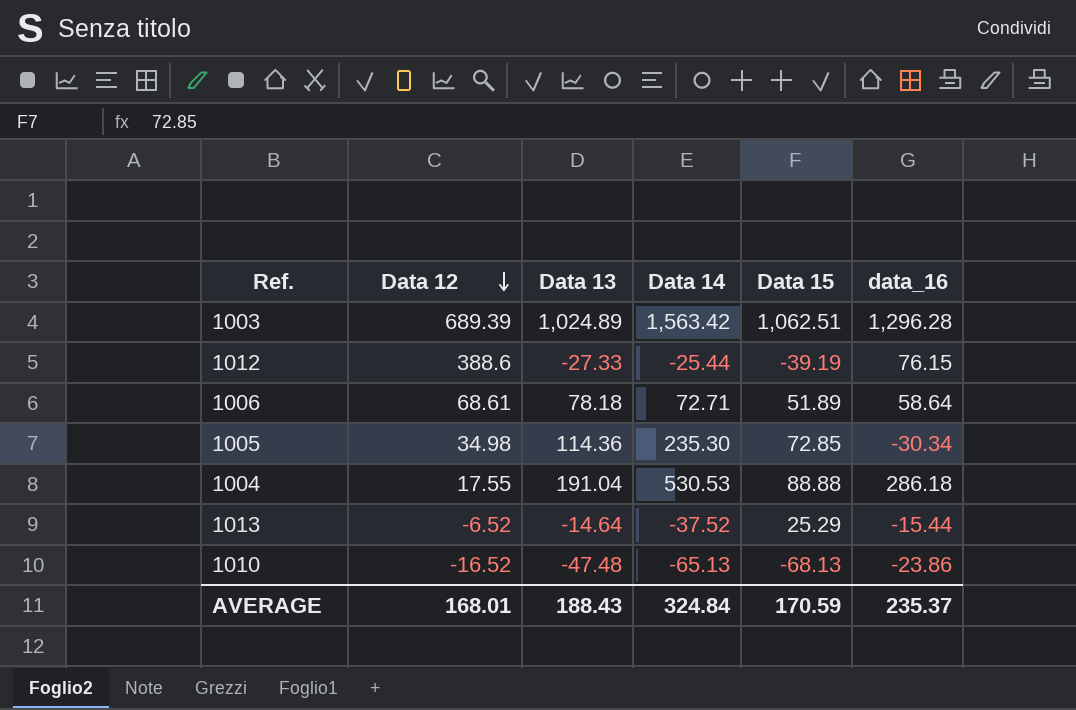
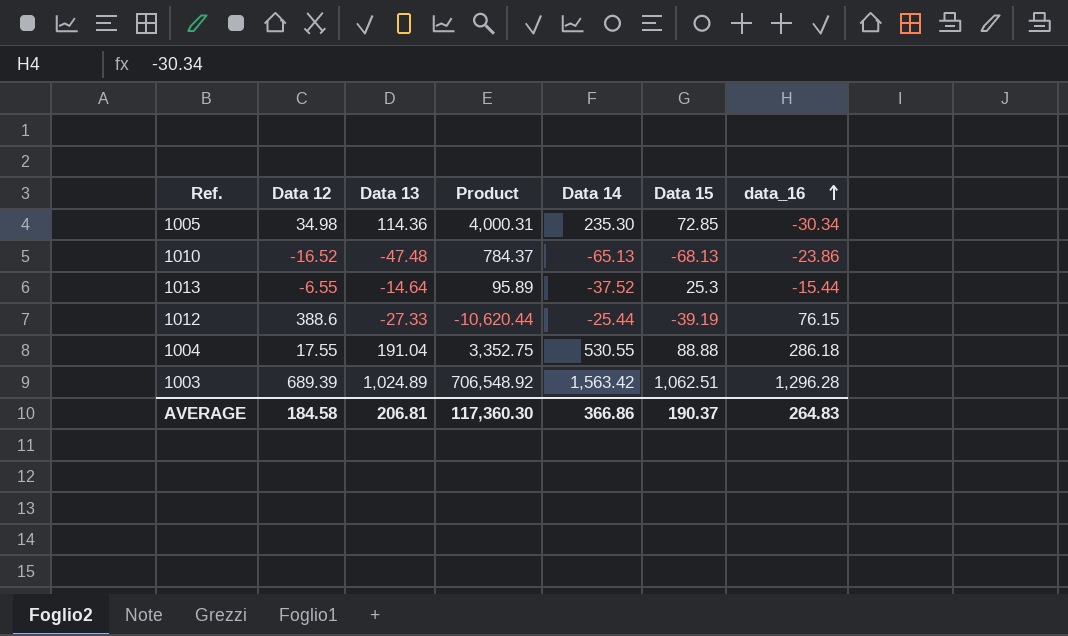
row order: Data 12 descending -> data_16 ascending
column Product | formula: none -> [Data 12] * [Data 13]
row 1006: 68.61 | 78.18 | 72.71 | 51.89 | 58.64 -> none
1013 | Data 12: -6.52 -> -6.55
1013 | Data 15: 25.29 -> 25.3
1004 | Data 14: 530.53 -> 530.55
AVERAGE | Data 12: 168.01 -> 184.58
AVERAGE | Data 13: 188.43 -> 206.81
AVERAGE | Data 14: 324.84 -> 366.86
AVERAGE | Data 15: 170.59 -> 190.37
AVERAGE | data_16: 235.37 -> 264.83

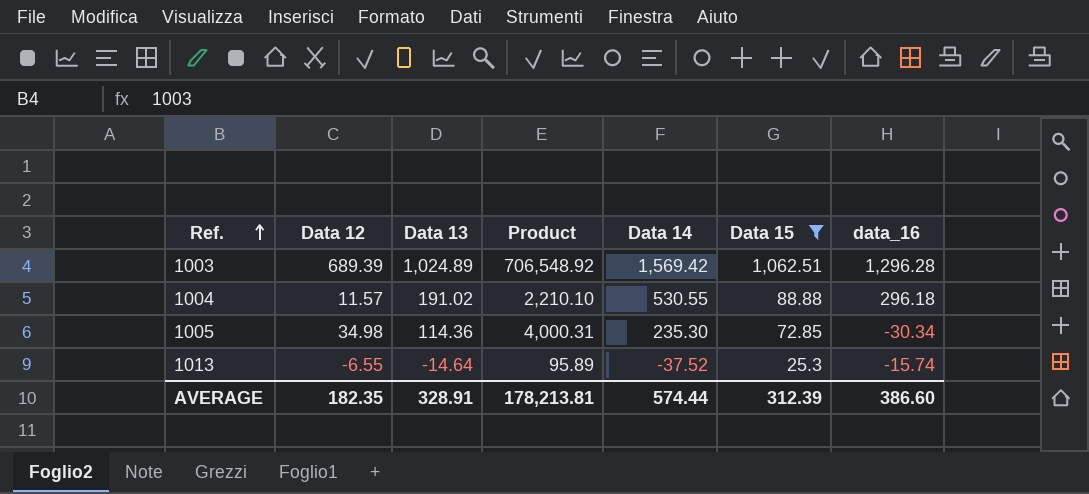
filter: none -> Data 15 >= 25.3
row order: data_16 ascending -> Ref. ascending
1003 | Data 14: 1,563.42 -> 1,569.42
1004 | Data 12: 17.55 -> 11.57
1004 | Data 13: 191.04 -> 191.02
1004 | Product: 3,352.75 -> 2,210.10
1004 | data_16: 286.18 -> 296.18
1013 | data_16: -15.44 -> -15.74
AVERAGE | Data 12: 184.58 -> 182.35
AVERAGE | Data 13: 206.81 -> 328.91
AVERAGE | Product: 117,360.30 -> 178,213.81
AVERAGE | Data 14: 366.86 -> 574.44
AVERAGE | Data 15: 190.37 -> 312.39
AVERAGE | data_16: 264.83 -> 386.60

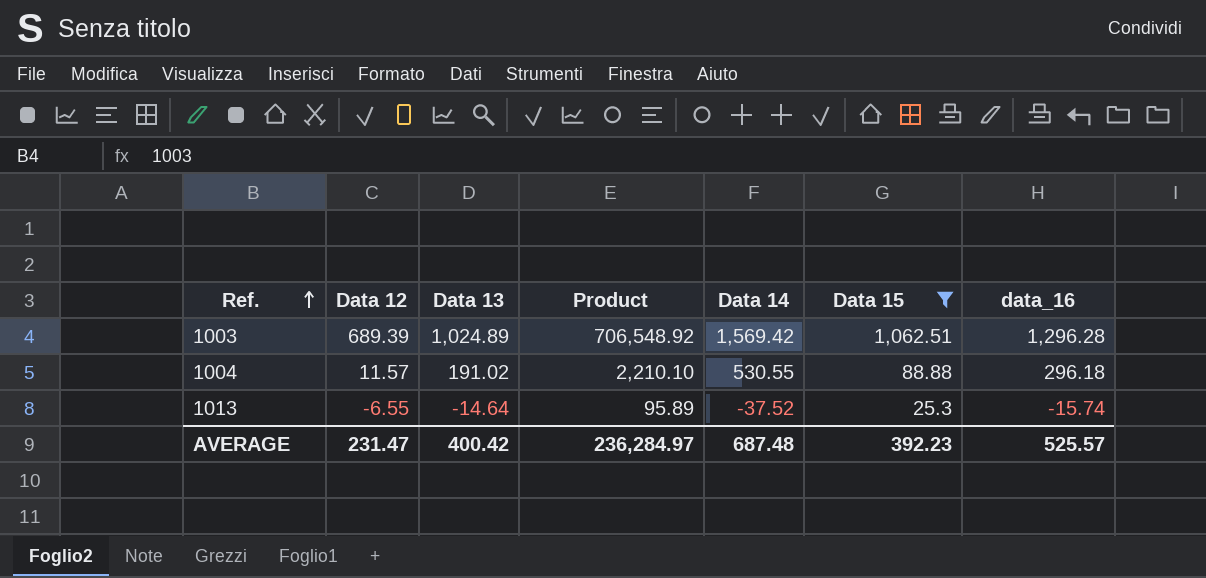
row 1005: 34.98 | 114.36 | 4,000.31 | 235.30 | 72.85 | -30.34 -> none
AVERAGE | Data 12: 182.35 -> 231.47
AVERAGE | Data 13: 328.91 -> 400.42
AVERAGE | Product: 178,213.81 -> 236,284.97
AVERAGE | Data 14: 574.44 -> 687.48
AVERAGE | Data 15: 312.39 -> 392.23
AVERAGE | data_16: 386.60 -> 525.57

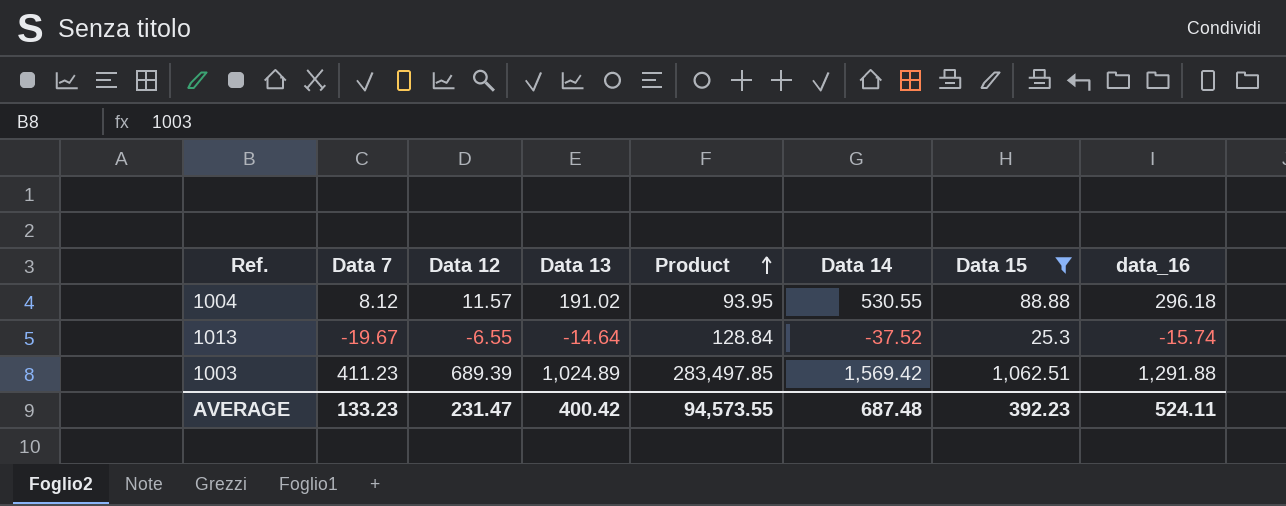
row order: Ref. ascending -> Product ascending
column Data 7 | position: none -> 2
column Product | formula: [Data 12] * [Data 13] -> [Data 7] * [Data 12]
1003 | data_16: 1,296.28 -> 1,291.88
AVERAGE | Product: 236,284.97 -> 94,573.55
AVERAGE | data_16: 525.57 -> 524.11

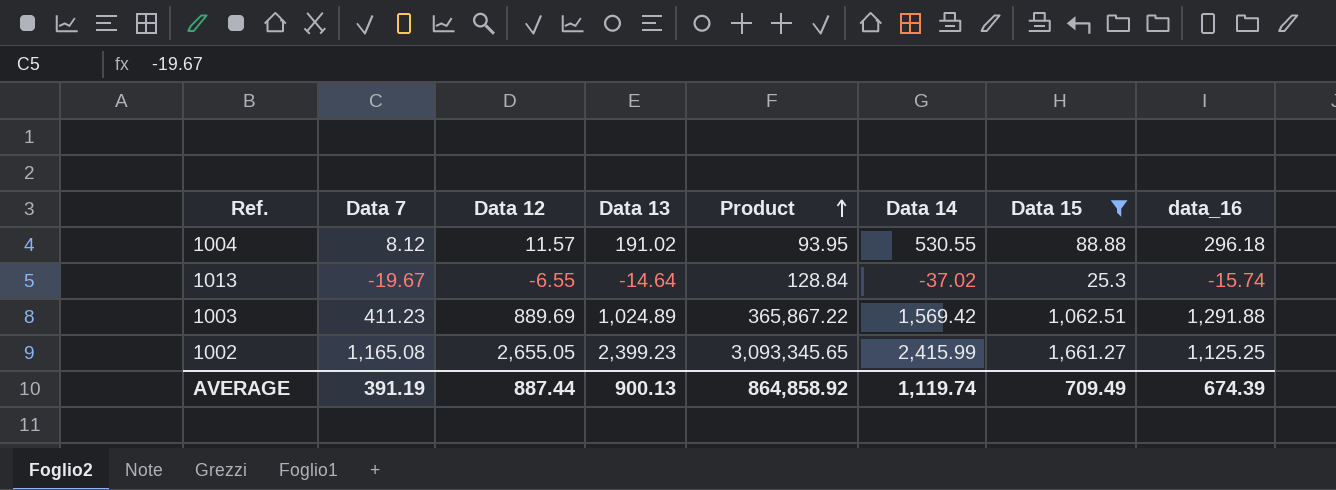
1013 | Data 14: -37.52 -> -37.02
1003 | Data 12: 689.39 -> 889.69
1003 | Product: 283,497.85 -> 365,867.22
row 1002: none -> 1,165.08 | 2,655.05 | 2,399.23 | 3,093,345.65 | 2,415.99 | 1,661.27 | 1,125.25
AVERAGE | Data 7: 133.23 -> 391.19
AVERAGE | Data 12: 231.47 -> 887.44
AVERAGE | Data 13: 400.42 -> 900.13
AVERAGE | Product: 94,573.55 -> 864,858.92
AVERAGE | Data 14: 687.48 -> 1,119.74
AVERAGE | Data 15: 392.23 -> 709.49
AVERAGE | data_16: 524.11 -> 674.39

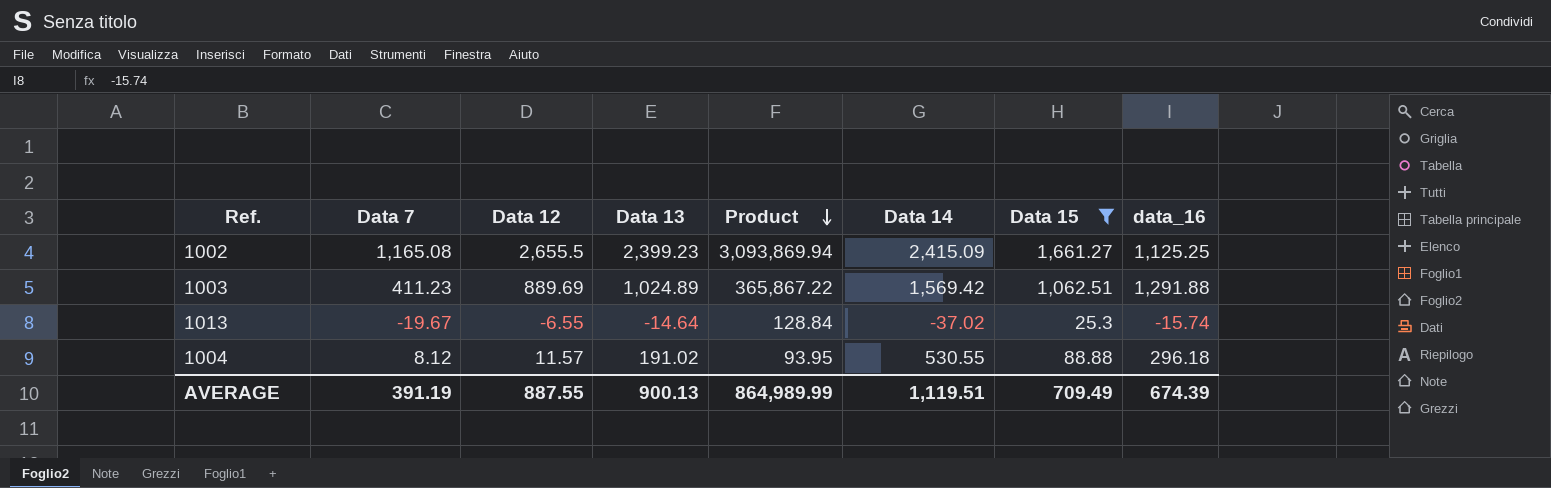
row order: Product ascending -> Product descending
1002 | Data 12: 2,655.05 -> 2,655.5
1002 | Product: 3,093,345.65 -> 3,093,869.94
1002 | Data 14: 2,415.99 -> 2,415.09
AVERAGE | Data 12: 887.44 -> 887.55
AVERAGE | Product: 864,858.92 -> 864,989.99
AVERAGE | Data 14: 1,119.74 -> 1,119.51

